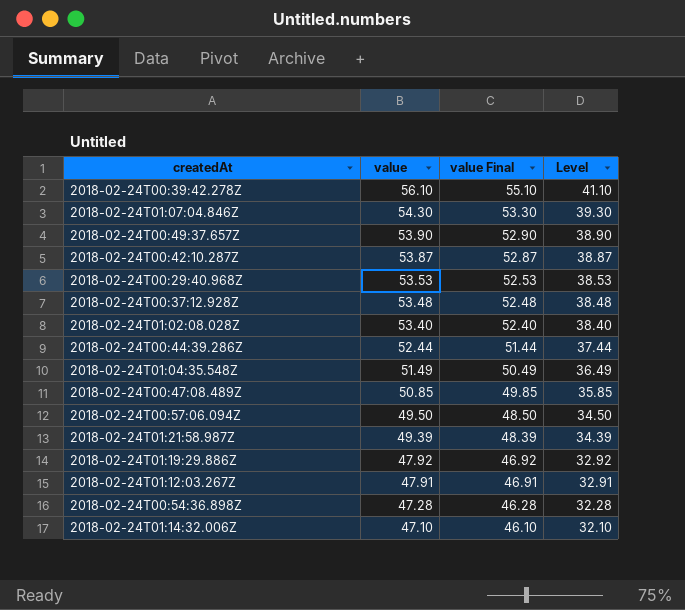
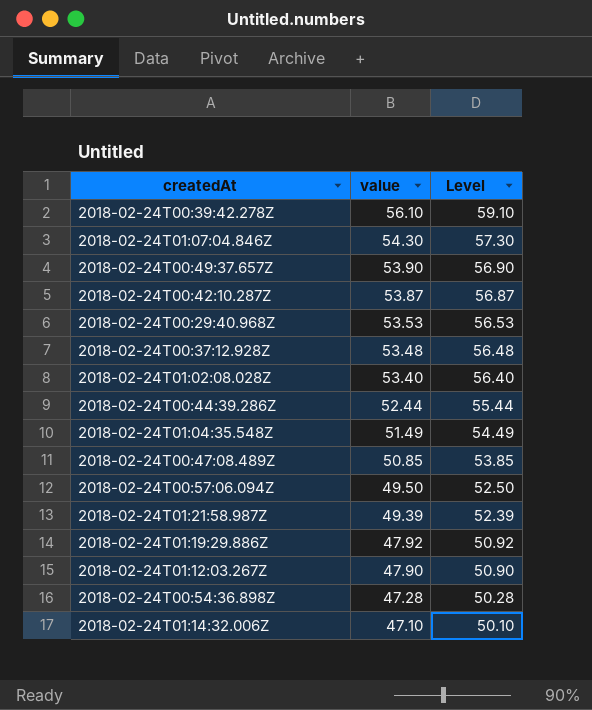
column value Final | formula: [value] - 1 -> none
column Level | formula: [value] - 15 -> [value] + 3
2018-02-24T01:12:03.267Z | value: 47.91 -> 47.90

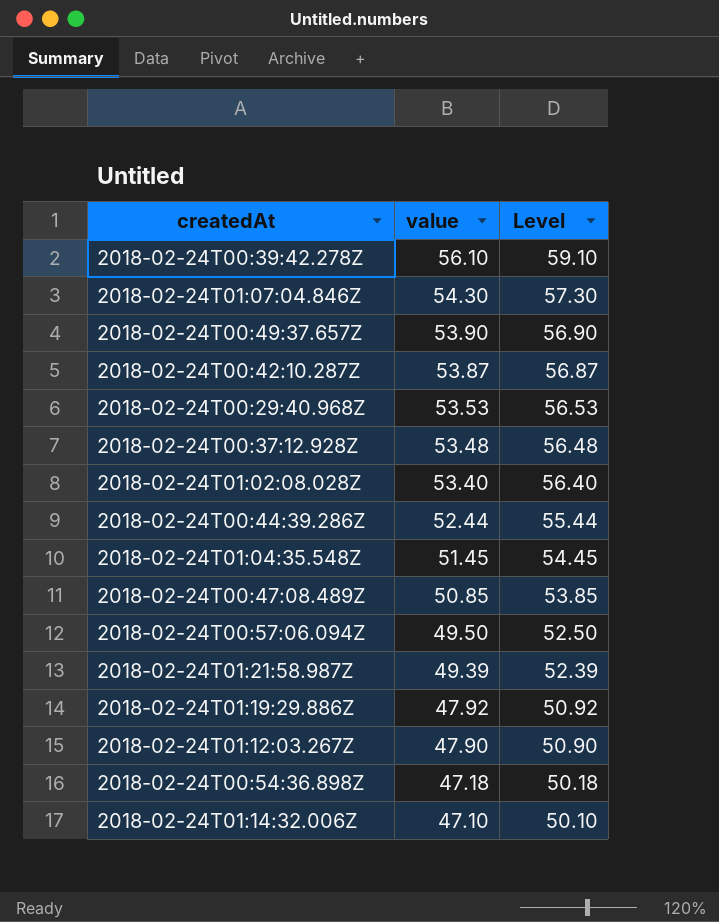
2018-02-24T01:04:35.548Z | value: 51.49 -> 51.45
2018-02-24T01:04:35.548Z | Level: 54.49 -> 54.45
2018-02-24T00:54:36.898Z | value: 47.28 -> 47.18
2018-02-24T00:54:36.898Z | Level: 50.28 -> 50.18

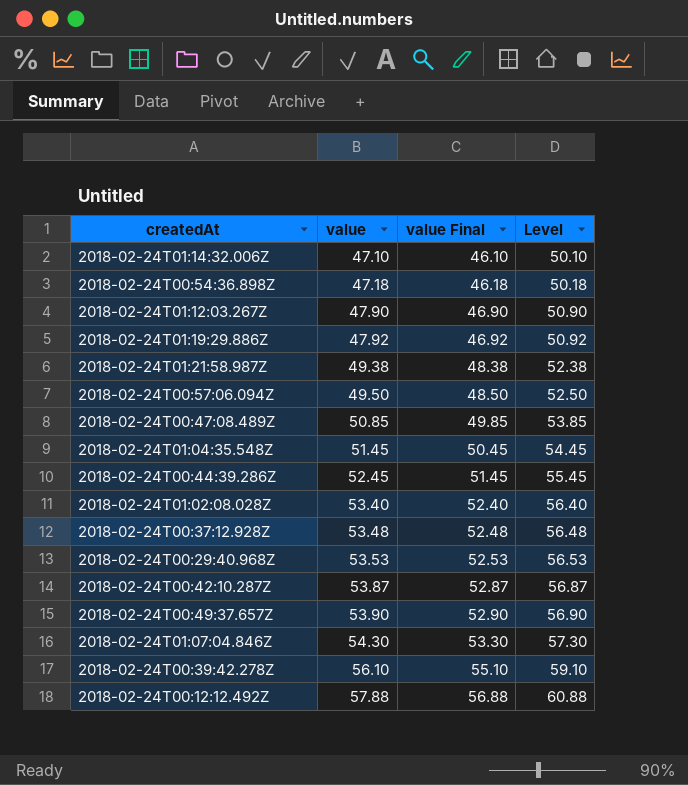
row order: value descending -> value ascending
column value Final | formula: none -> [value] - 1
2018-02-24T01:21:58.987Z | value: 49.39 -> 49.38
2018-02-24T01:21:58.987Z | Level: 52.39 -> 52.38
2018-02-24T00:44:39.286Z | value: 52.44 -> 52.45
2018-02-24T00:44:39.286Z | Level: 55.44 -> 55.45
row 2018-02-24T00:12:12.492Z: none -> 57.88 | 56.88 | 60.88

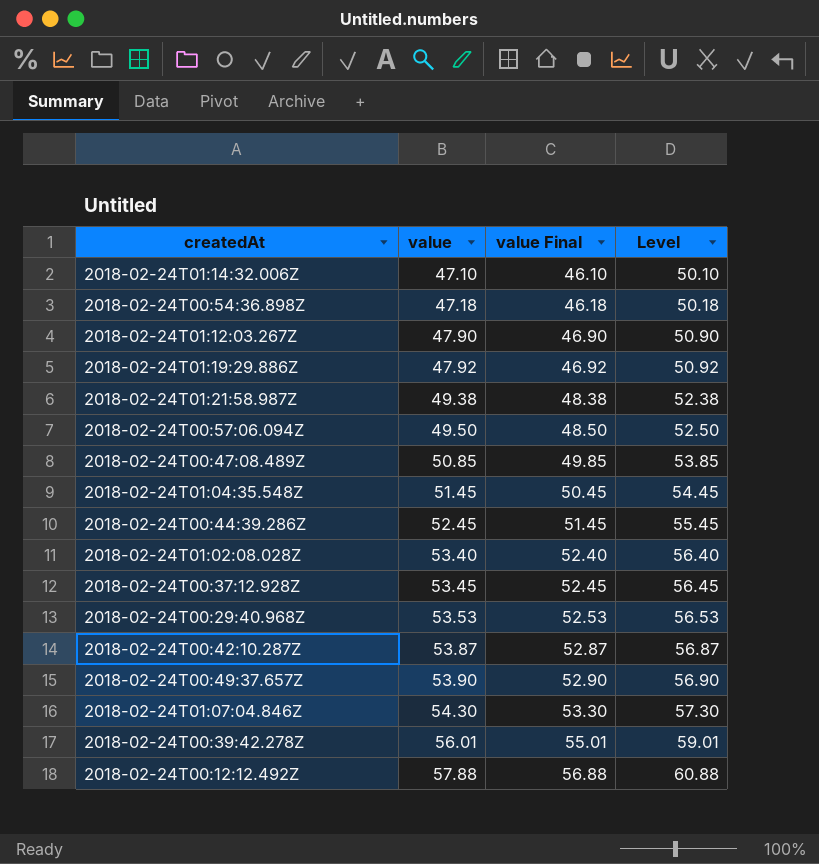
2018-02-24T00:37:12.928Z | value: 53.48 -> 53.45
2018-02-24T00:37:12.928Z | value Final: 52.48 -> 52.45
2018-02-24T00:37:12.928Z | Level: 56.48 -> 56.45
2018-02-24T00:39:42.278Z | value: 56.10 -> 56.01
2018-02-24T00:39:42.278Z | value Final: 55.10 -> 55.01
2018-02-24T00:39:42.278Z | Level: 59.10 -> 59.01

